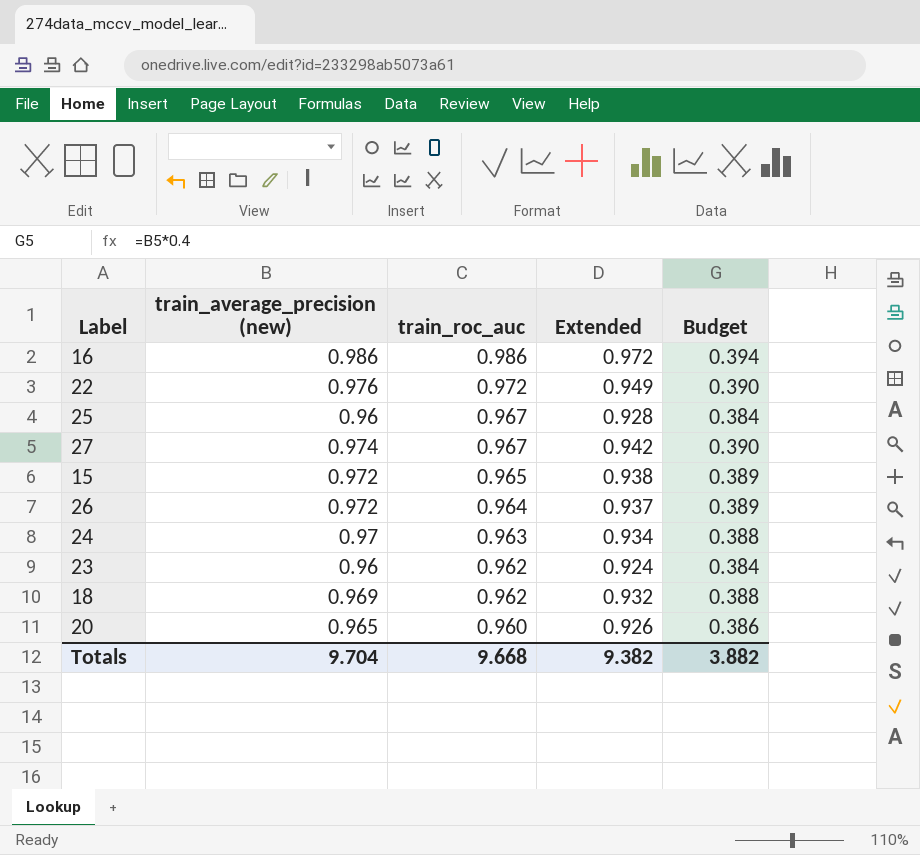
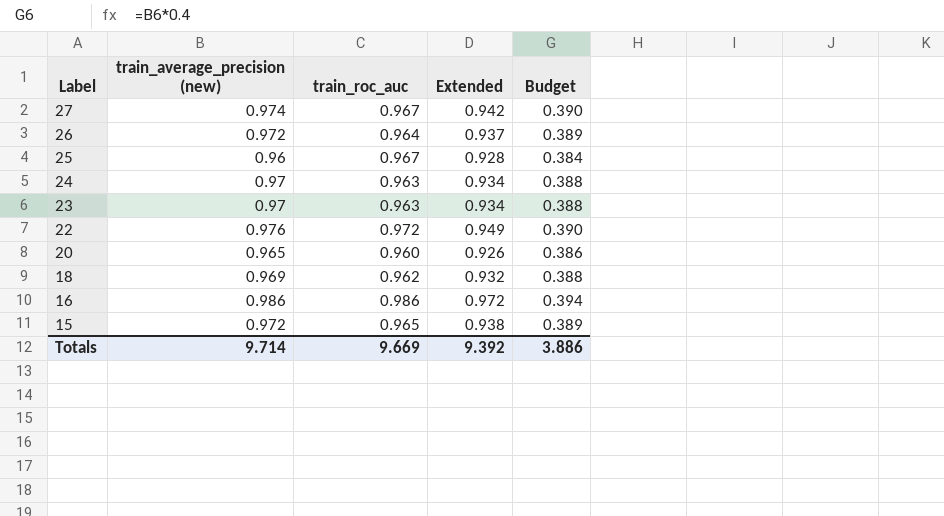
row order: train_roc_auc descending -> Label descending
23 | train_average_precision (new): 0.96 -> 0.97
23 | train_roc_auc: 0.962 -> 0.963
23 | Extended: 0.924 -> 0.934
23 | Budget: 0.384 -> 0.388
Totals | train_average_precision (new): 9.704 -> 9.714
Totals | train_roc_auc: 9.668 -> 9.669
Totals | Extended: 9.382 -> 9.392
Totals | Budget: 3.882 -> 3.886

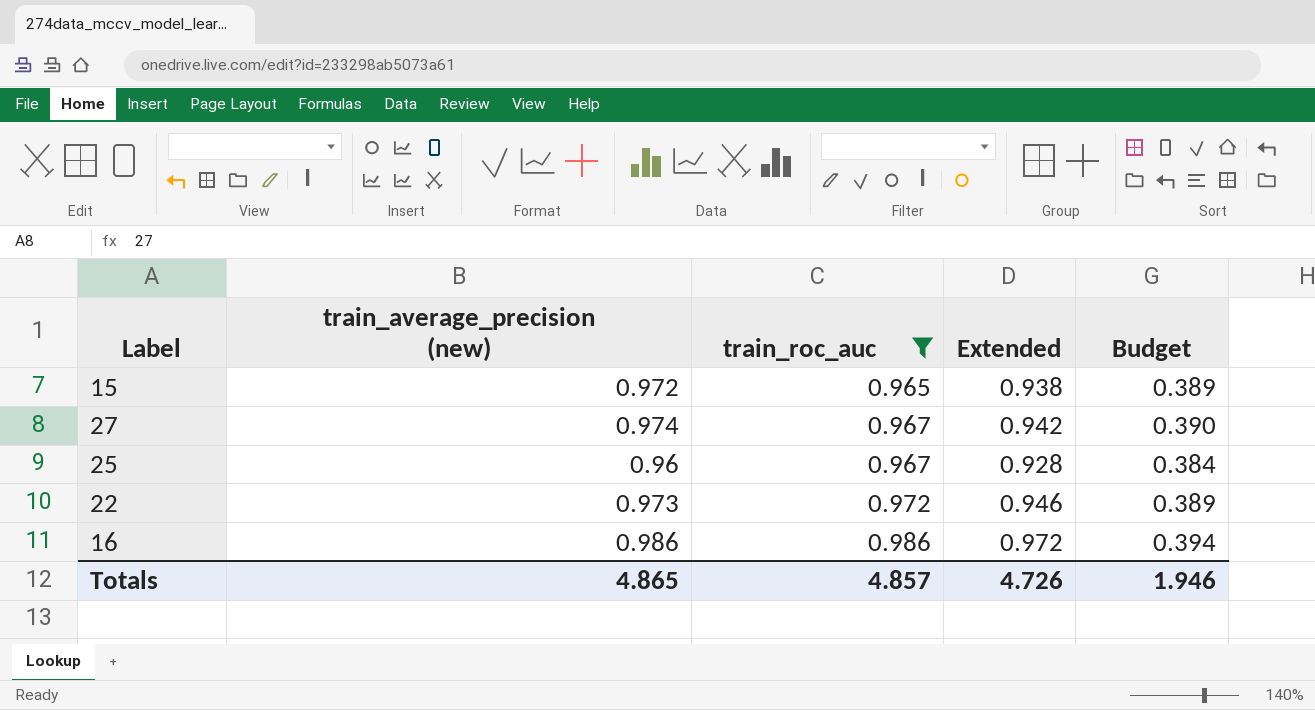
filter: none -> train_roc_auc >= 0.965
row order: Label descending -> train_roc_auc ascending
22 | train_average_precision (new): 0.976 -> 0.973
22 | Extended: 0.949 -> 0.946
22 | Budget: 0.390 -> 0.389
Totals | train_average_precision (new): 9.714 -> 4.865
Totals | train_roc_auc: 9.669 -> 4.857
Totals | Extended: 9.392 -> 4.726
Totals | Budget: 3.886 -> 1.946

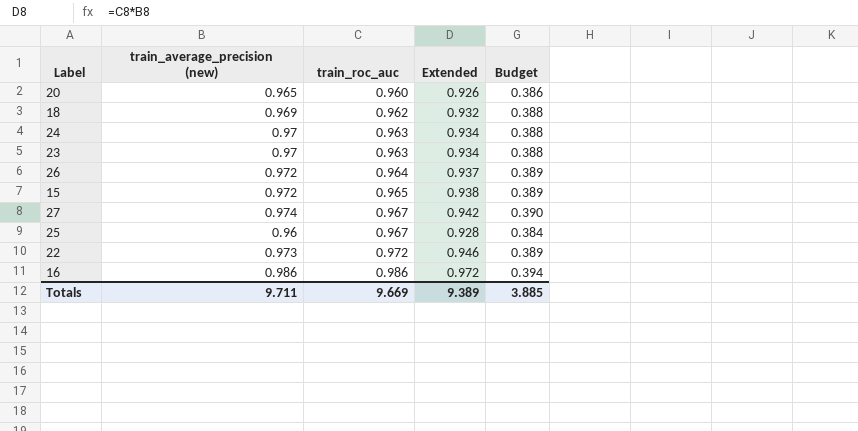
filter: train_roc_auc >= 0.965 -> none
Totals | train_average_precision (new): 4.865 -> 9.711
Totals | train_roc_auc: 4.857 -> 9.669
Totals | Extended: 4.726 -> 9.389
Totals | Budget: 1.946 -> 3.885

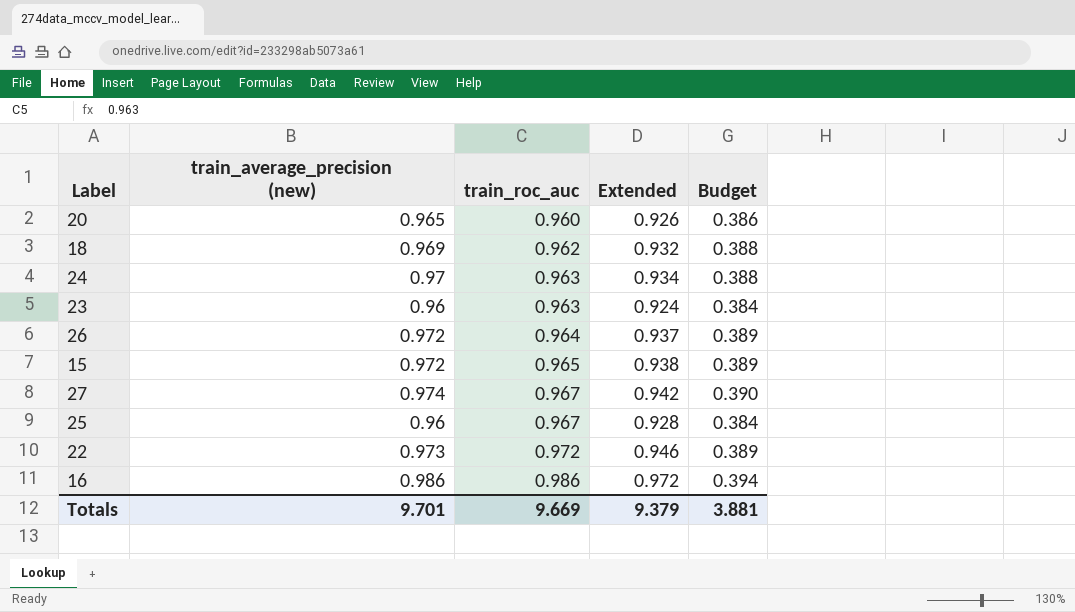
23 | train_average_precision (new): 0.97 -> 0.96
23 | Extended: 0.934 -> 0.924
23 | Budget: 0.388 -> 0.384
Totals | train_average_precision (new): 9.711 -> 9.701
Totals | Extended: 9.389 -> 9.379
Totals | Budget: 3.885 -> 3.881

